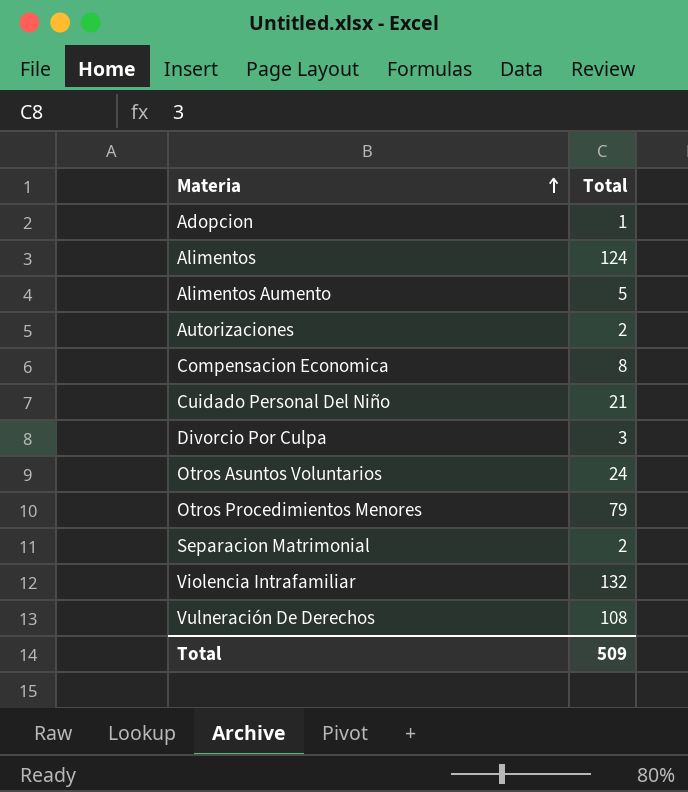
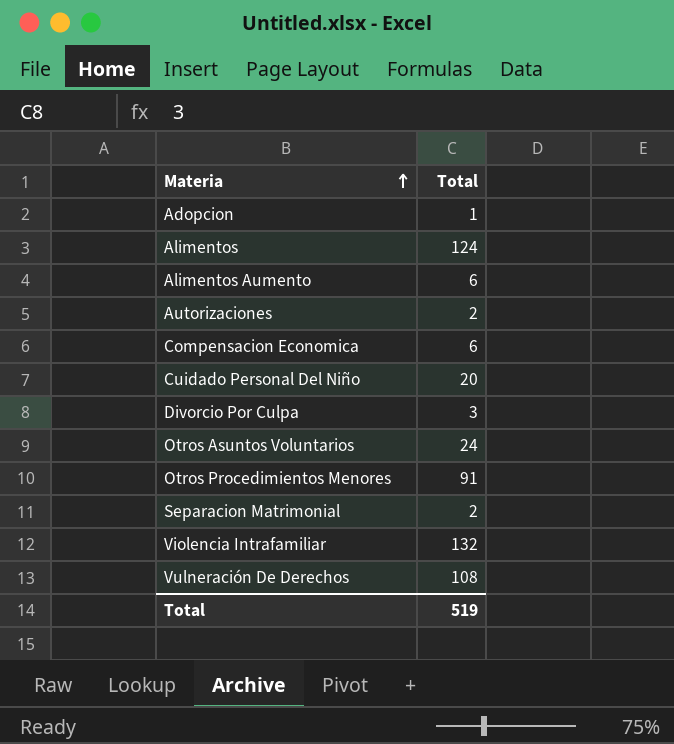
Alimentos Aumento | Total: 5 -> 6
Compensacion Economica | Total: 8 -> 6
Cuidado Personal Del Niño | Total: 21 -> 20
Otros Procedimientos Menores | Total: 79 -> 91
Total | Total: 509 -> 519

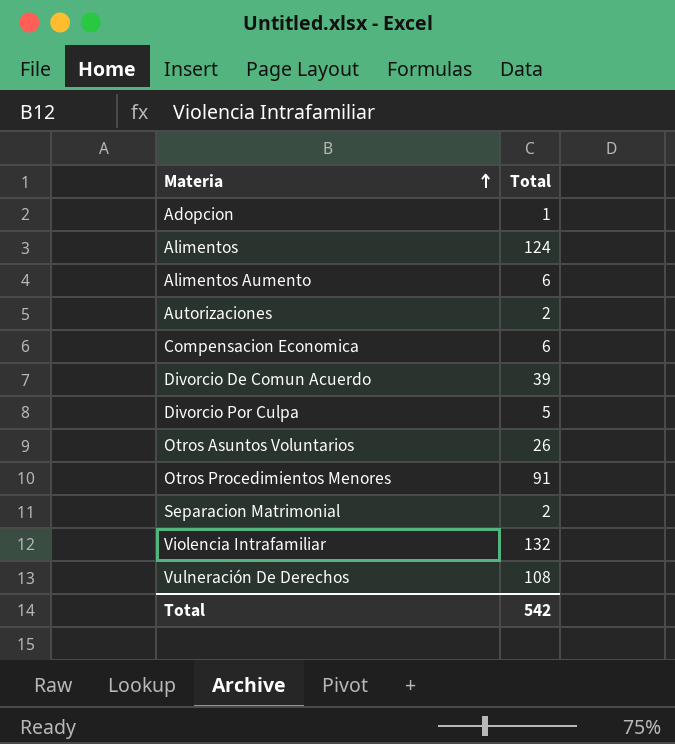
row Cuidado Personal Del Niño: 20 -> none
row Divorcio De Comun Acuerdo: none -> 39
Divorcio Por Culpa | Total: 3 -> 5
Otros Asuntos Voluntarios | Total: 24 -> 26
Total | Total: 519 -> 542

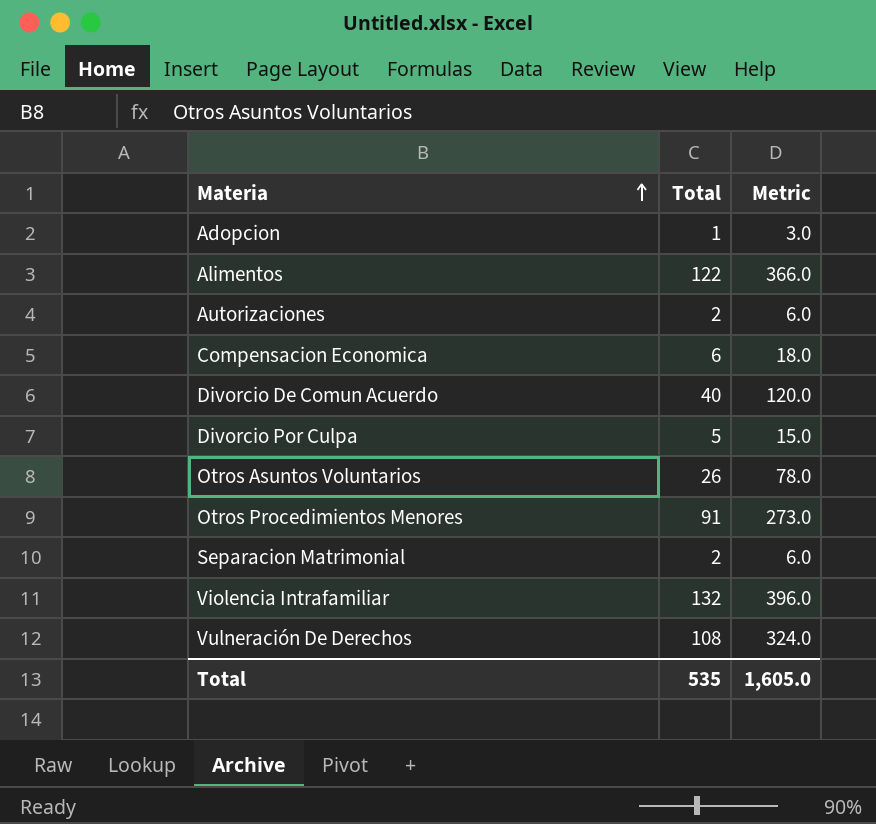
column Metric | formula: none -> [Total] * 3
row Alimentos Aumento: 6 -> none
Alimentos | Total: 124 -> 122
Divorcio De Comun Acuerdo | Total: 39 -> 40
Total | Total: 542 -> 535

